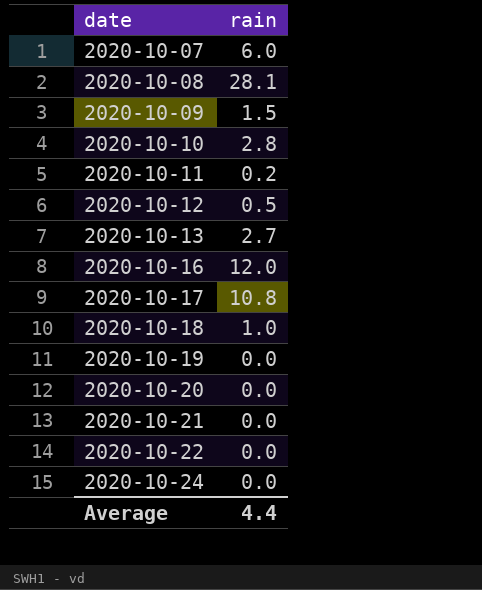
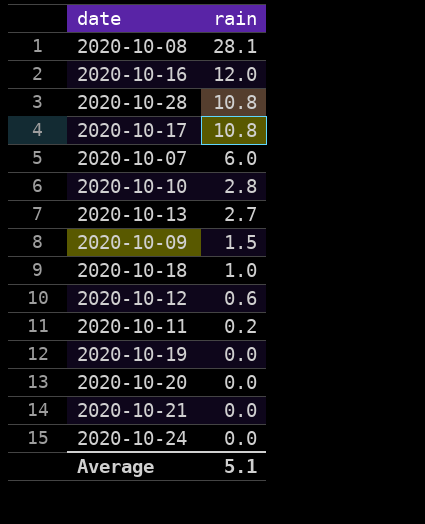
row order: date ascending -> rain descending
row 2020-10-22: 0.0 -> none
row 2020-10-28: none -> 10.8
2020-10-12 | rain: 0.5 -> 0.6
Average | rain: 4.4 -> 5.1

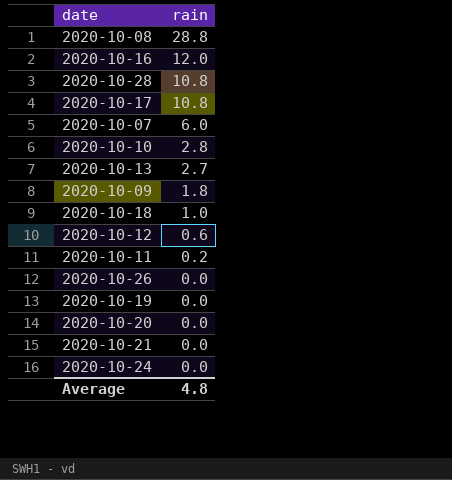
2020-10-08 | rain: 28.1 -> 28.8
2020-10-09 | rain: 1.5 -> 1.8
row 2020-10-26: none -> 0.0
Average | rain: 5.1 -> 4.8

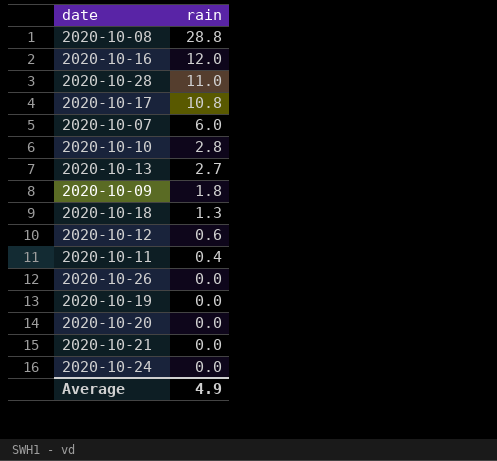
2020-10-28 | rain: 10.8 -> 11.0
2020-10-18 | rain: 1.0 -> 1.3
2020-10-11 | rain: 0.2 -> 0.4
Average | rain: 4.8 -> 4.9

